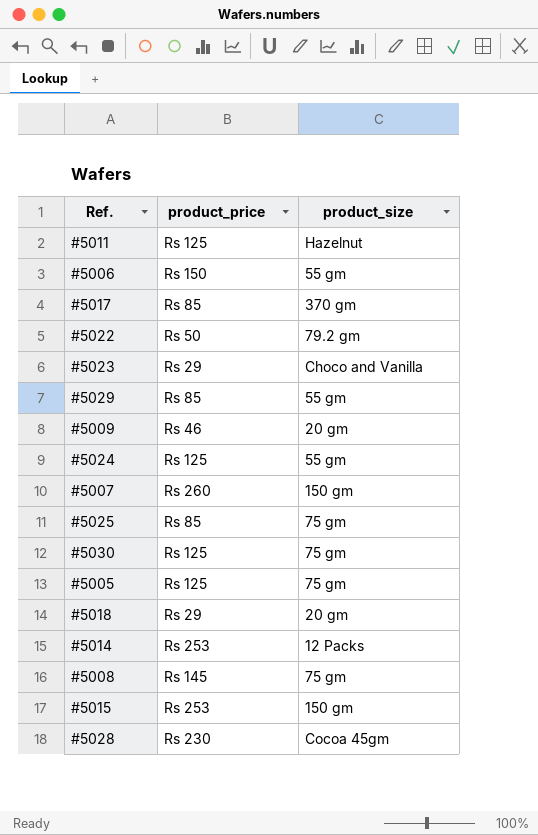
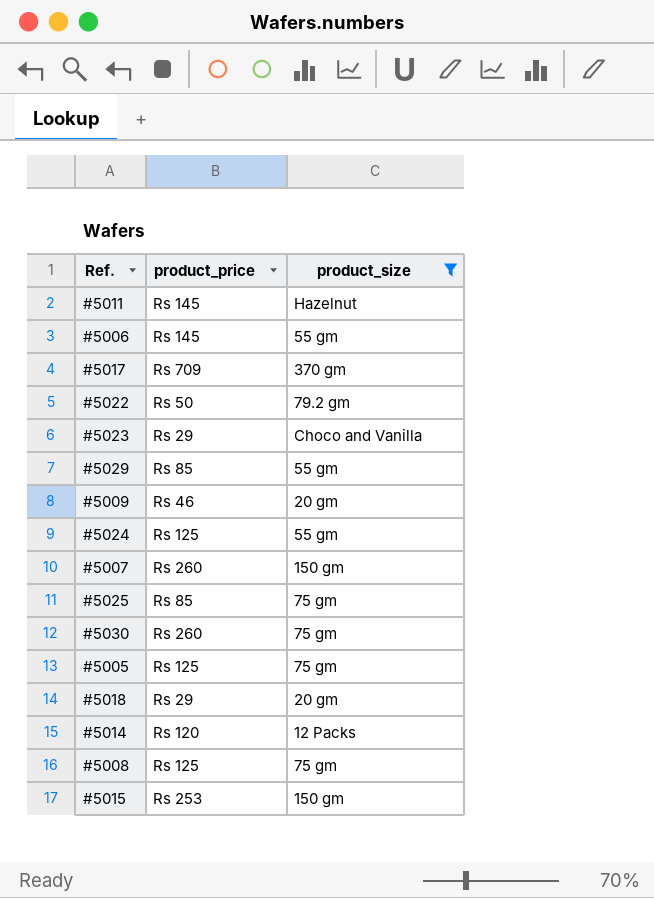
filter: none -> product_size != Cocoa 45gm
#5011 | product_price: Rs 125 -> Rs 145
#5006 | product_price: Rs 150 -> Rs 145
#5017 | product_price: Rs 85 -> Rs 709
#5030 | product_price: Rs 125 -> Rs 260
#5014 | product_price: Rs 253 -> Rs 120
#5008 | product_price: Rs 145 -> Rs 125

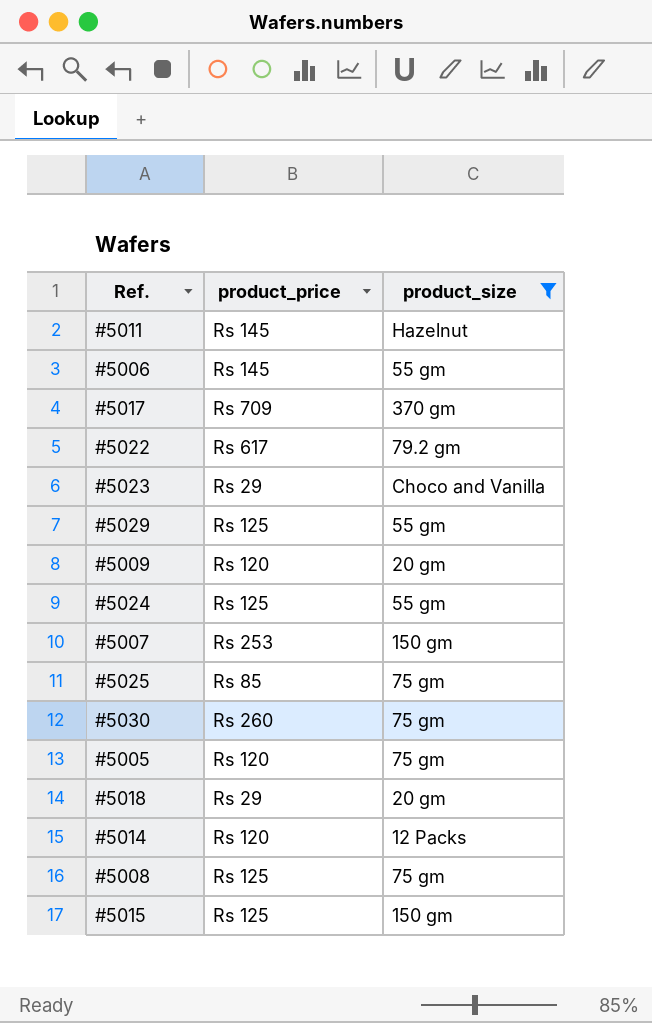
#5022 | product_price: Rs 50 -> Rs 617
#5029 | product_price: Rs 85 -> Rs 125
#5009 | product_price: Rs 46 -> Rs 120
#5007 | product_price: Rs 260 -> Rs 253
#5005 | product_price: Rs 125 -> Rs 120
#5015 | product_price: Rs 253 -> Rs 125

